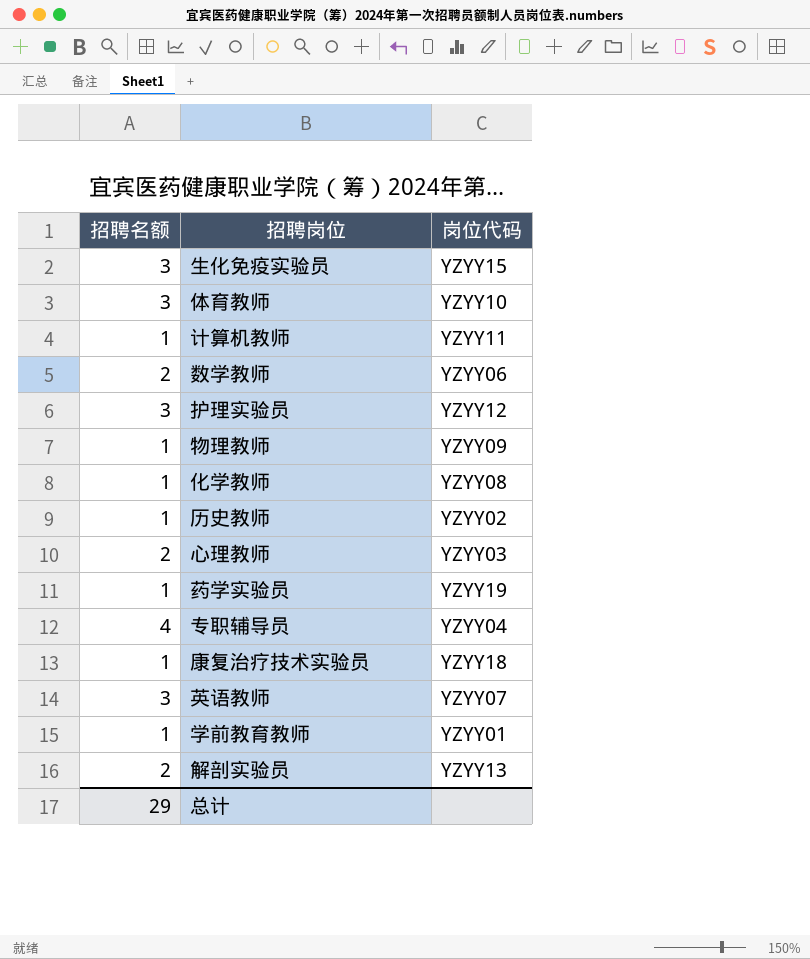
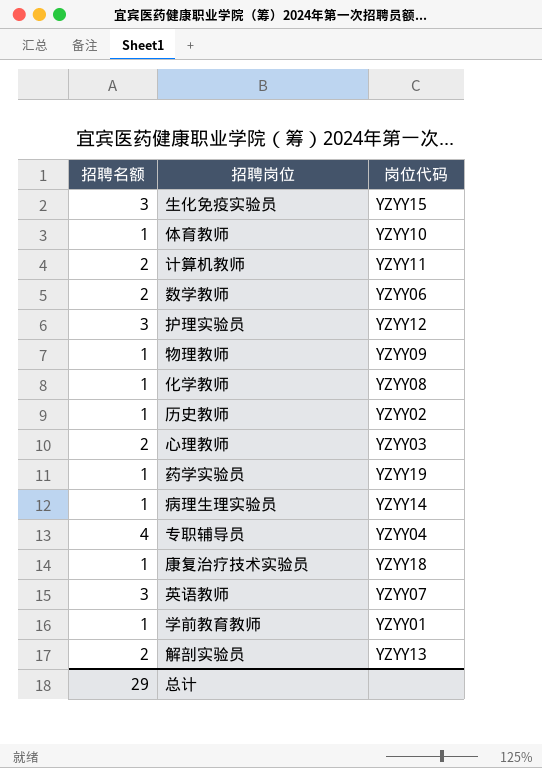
体育教师 | 招聘名额: 3 -> 1
计算机教师 | 招聘名额: 1 -> 2
row 病理生理实验员: none -> 1 | YZYY14

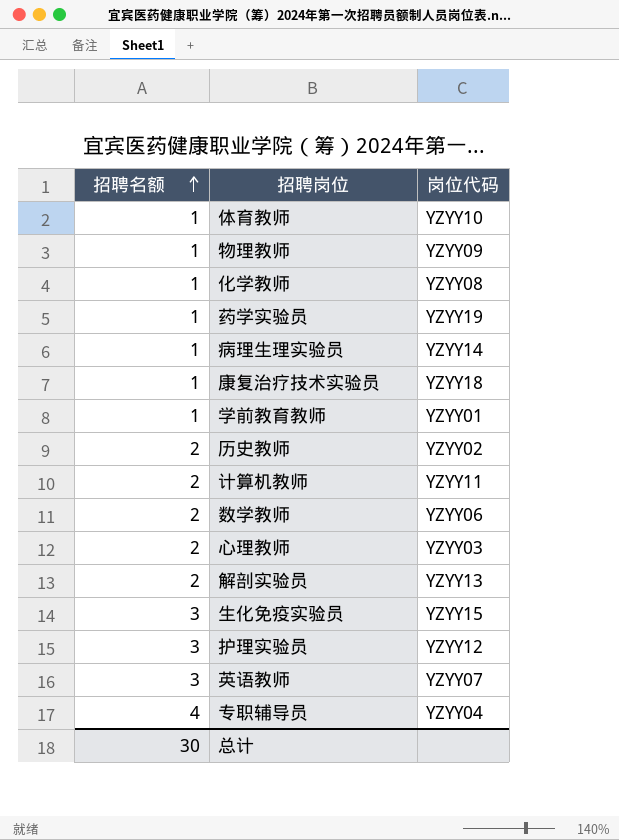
row order: none -> 招聘名额 ascending
历史教师 | 招聘名额: 1 -> 2
总计 | 招聘名额: 29 -> 30

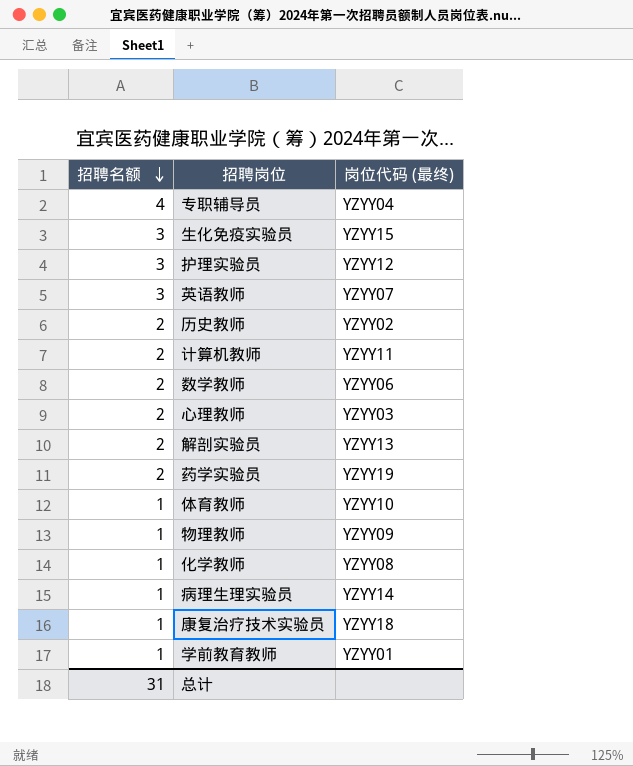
row order: 招聘名额 ascending -> 招聘名额 descending
column name: 岗位代码 -> 岗位代码 (最终)
药学实验员 | 招聘名额: 1 -> 2
总计 | 招聘名额: 30 -> 31

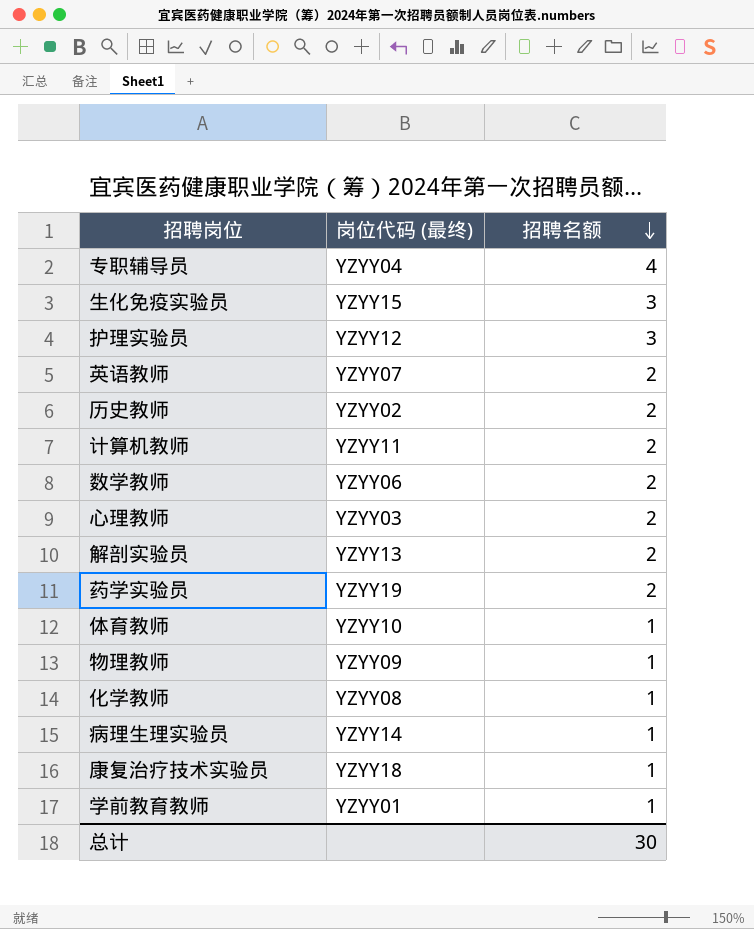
column 招聘名额 | position: 1 -> 3
英语教师 | 招聘名额: 3 -> 2
总计 | 招聘名额: 31 -> 30

